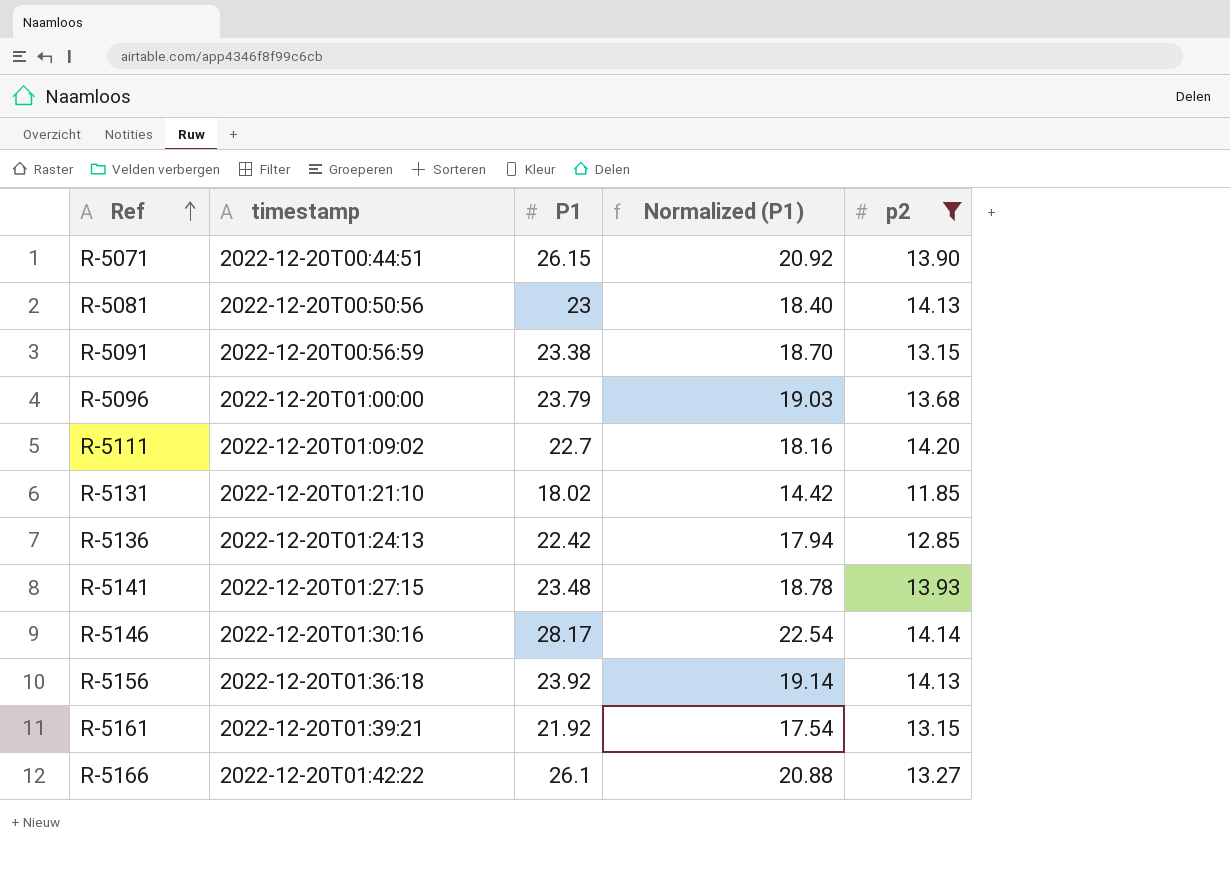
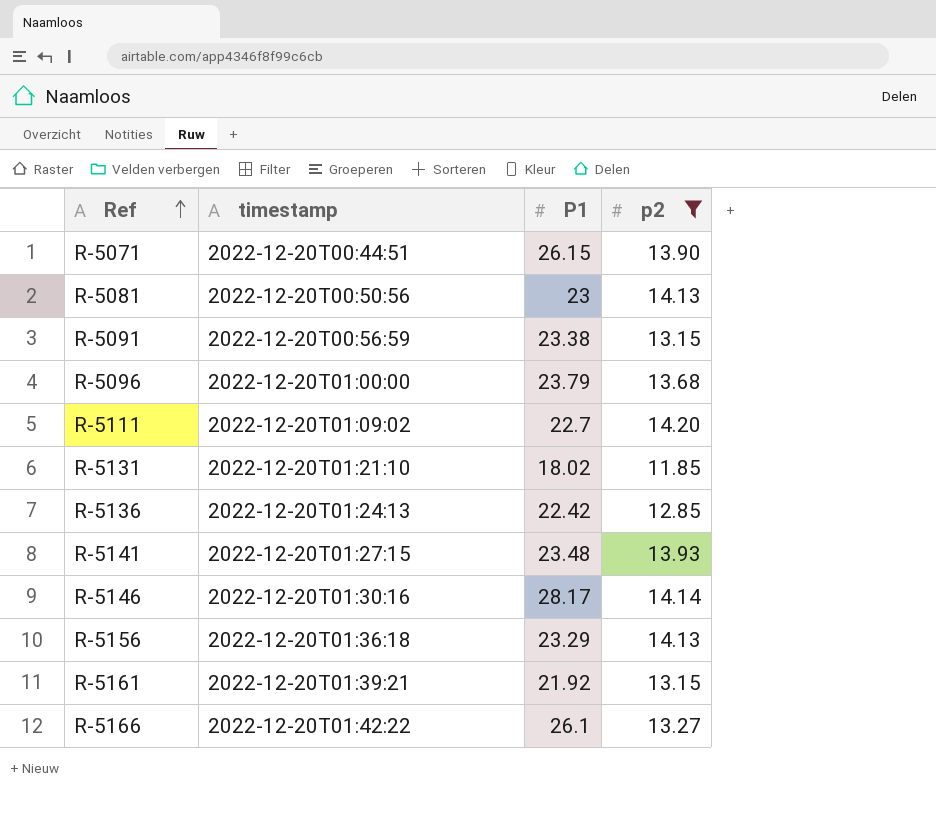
column Normalized (P1) | formula: [P1] * 0.8 -> none
R-5156 | P1: 23.92 -> 23.29

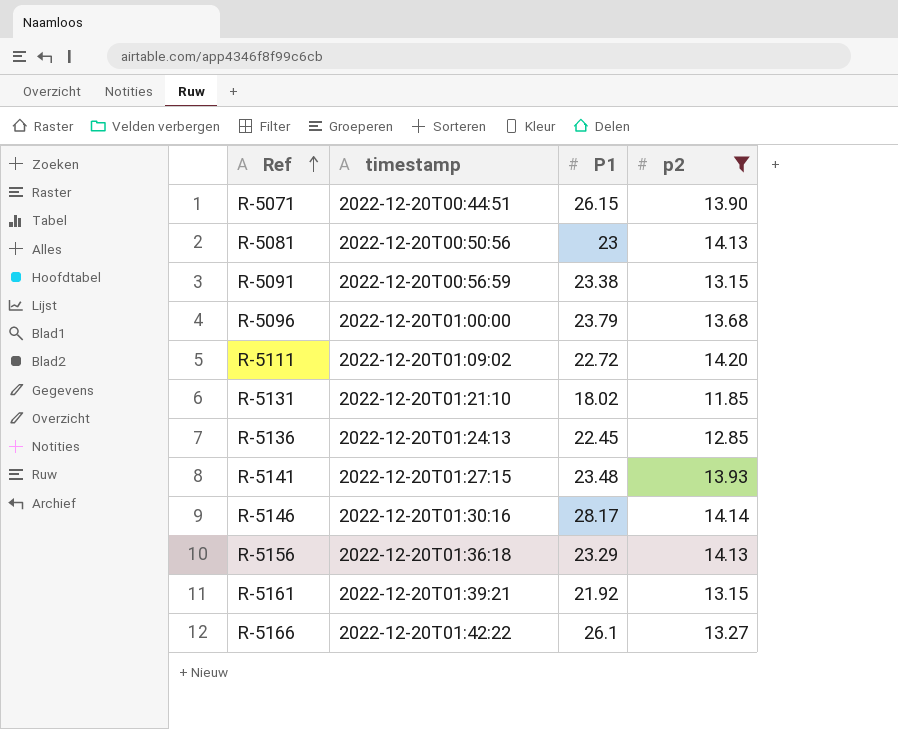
R-5111 | P1: 22.7 -> 22.72
R-5136 | P1: 22.42 -> 22.45

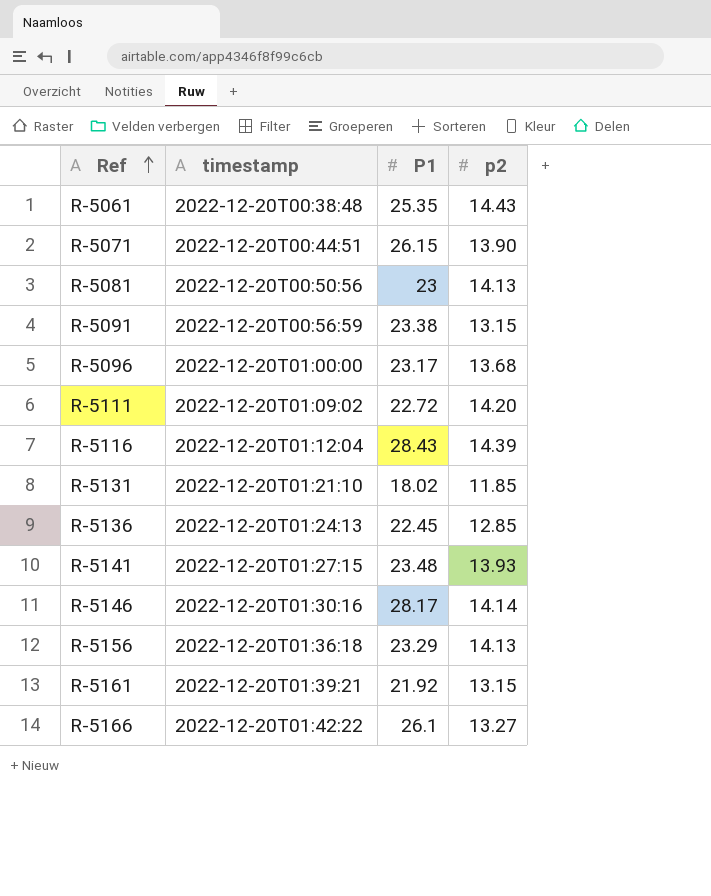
filter: p2 <= 14.20 -> none
R-5096 | P1: 23.79 -> 23.17

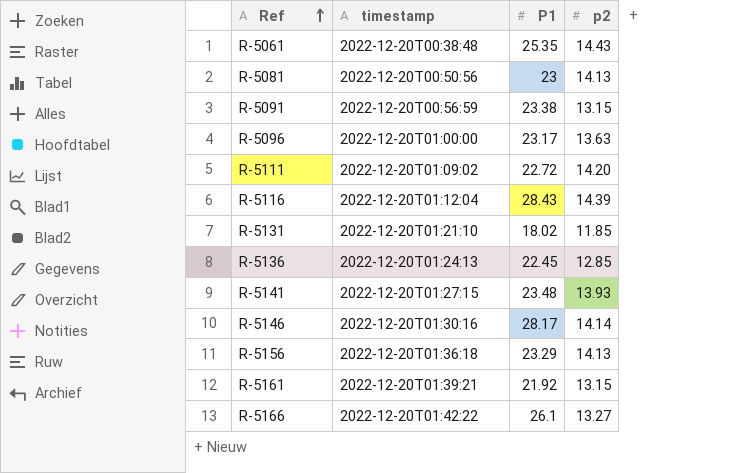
row R-5071: 2022-12-20T00:44:51 | 26.15 | 13.90 -> none
R-5096 | p2: 13.68 -> 13.63

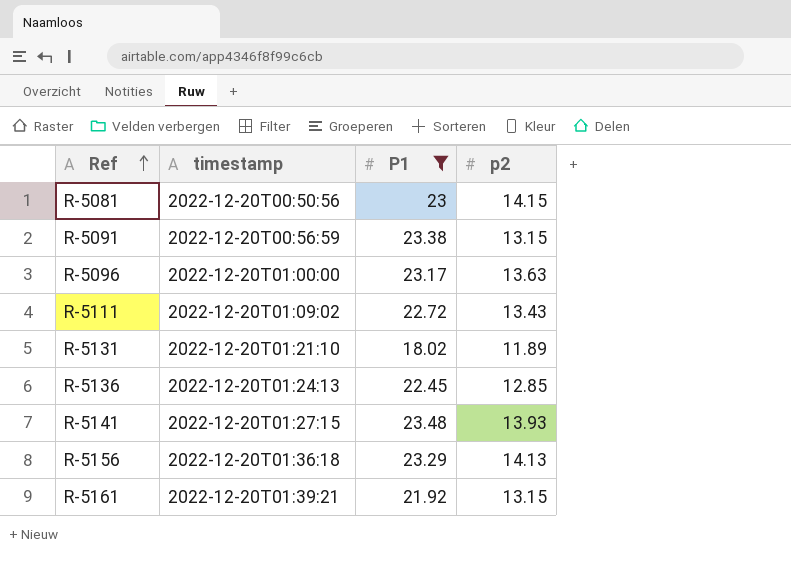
filter: none -> P1 <= 23.48
R-5081 | p2: 14.13 -> 14.15
R-5111 | p2: 14.20 -> 13.43
R-5131 | p2: 11.85 -> 11.89

